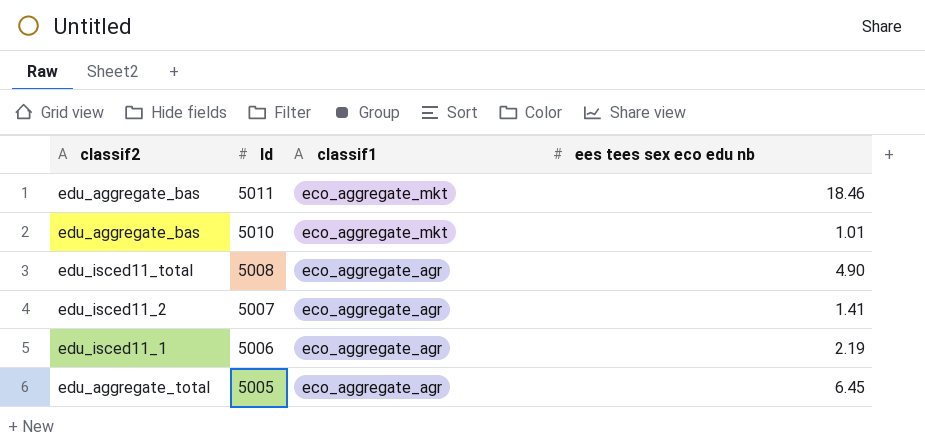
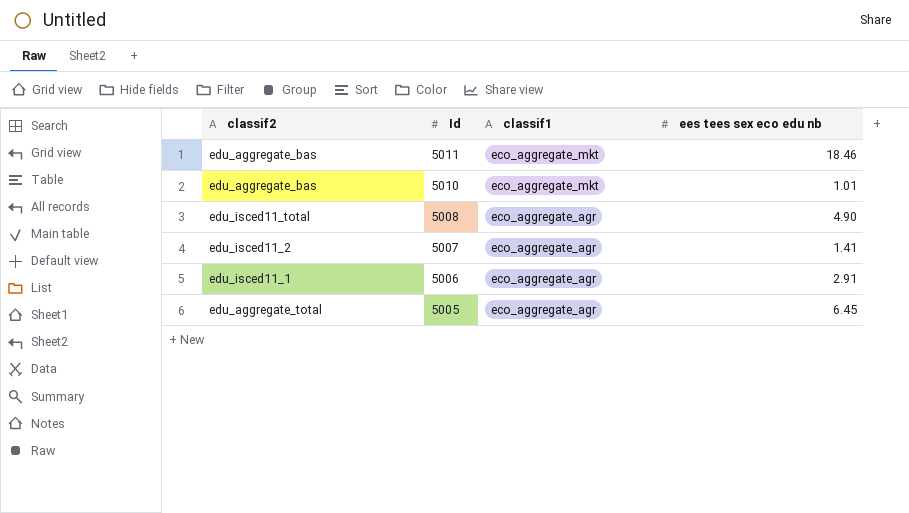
5006 | ees tees sex eco edu nb: 2.19 -> 2.91

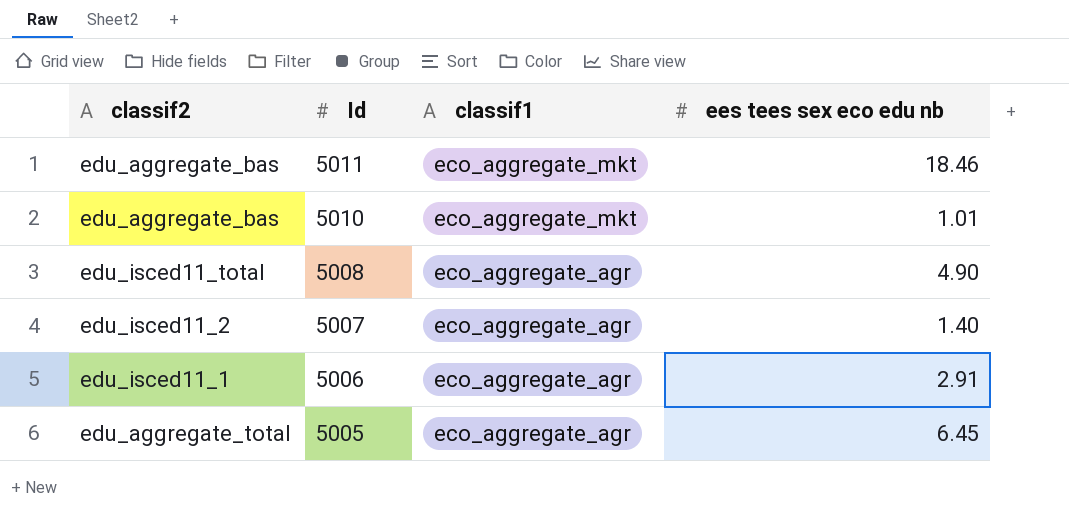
5007 | ees tees sex eco edu nb: 1.41 -> 1.40

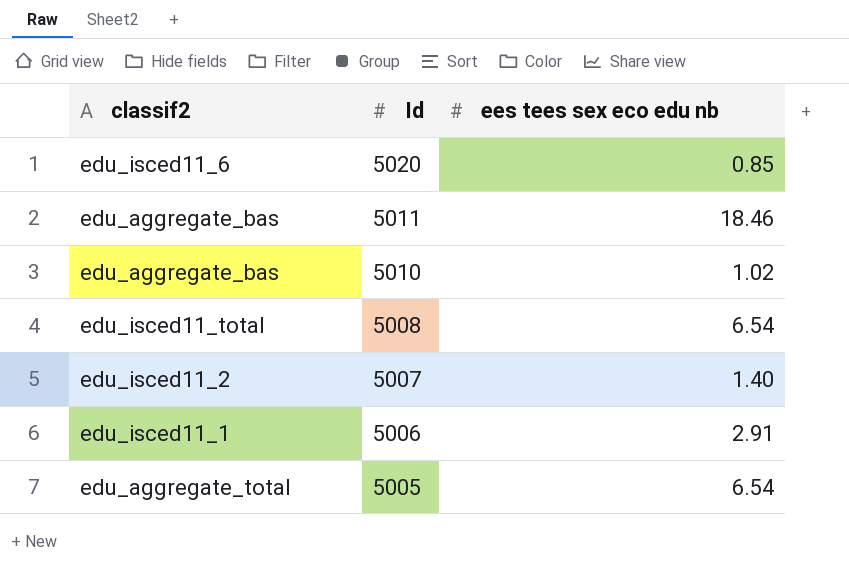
column classif1 | position: 3 -> none
row 5020: none -> edu_isced11_6 | 0.85
5010 | ees tees sex eco edu nb: 1.01 -> 1.02
5008 | ees tees sex eco edu nb: 4.90 -> 6.54
5005 | ees tees sex eco edu nb: 6.45 -> 6.54

